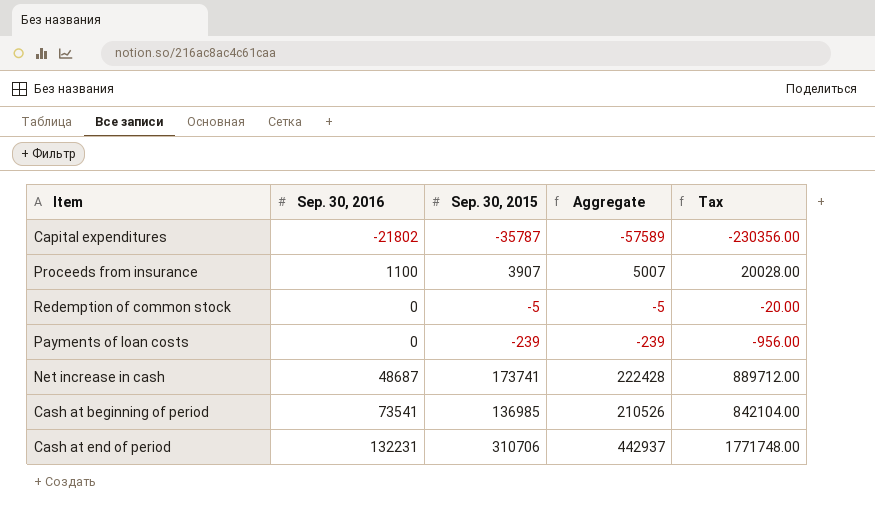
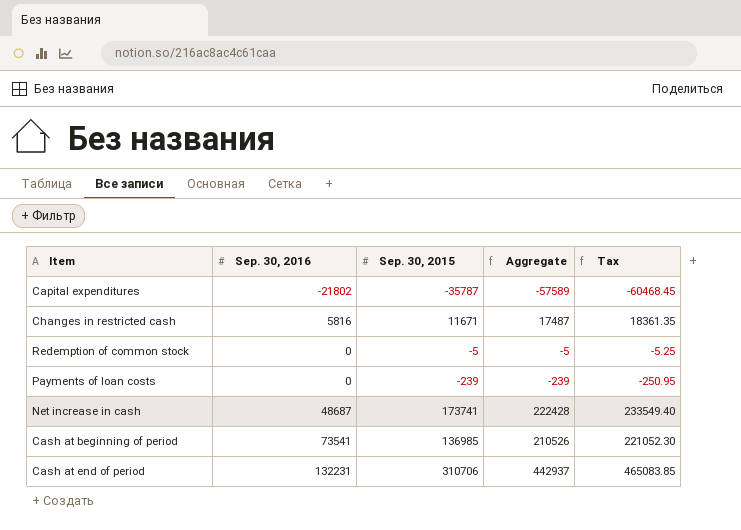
column Tax | formula: [Aggregate] * 4 -> [Aggregate] * 1.05
row Proceeds from insurance: 1100 | 3907 | 5007 | 20028.00 -> none
row Changes in restricted cash: none -> 5816 | 11671 | 17487 | 18361.35

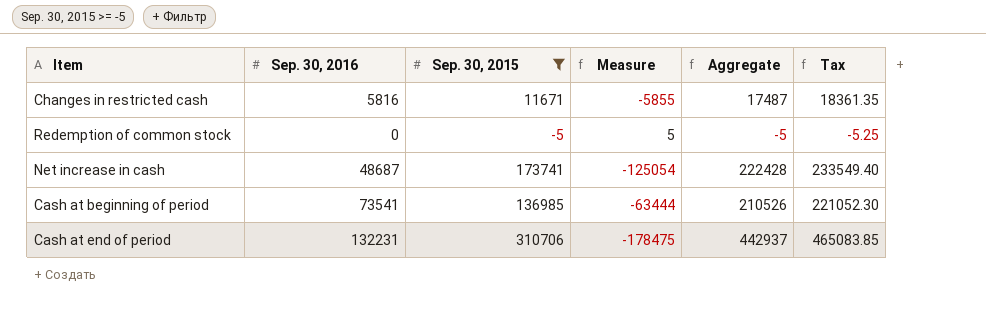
filter: none -> Sep. 30, 2015 >= -5
column Measure | formula: none -> [Sep. 30, 2016] - [Sep. 30, 2015]

